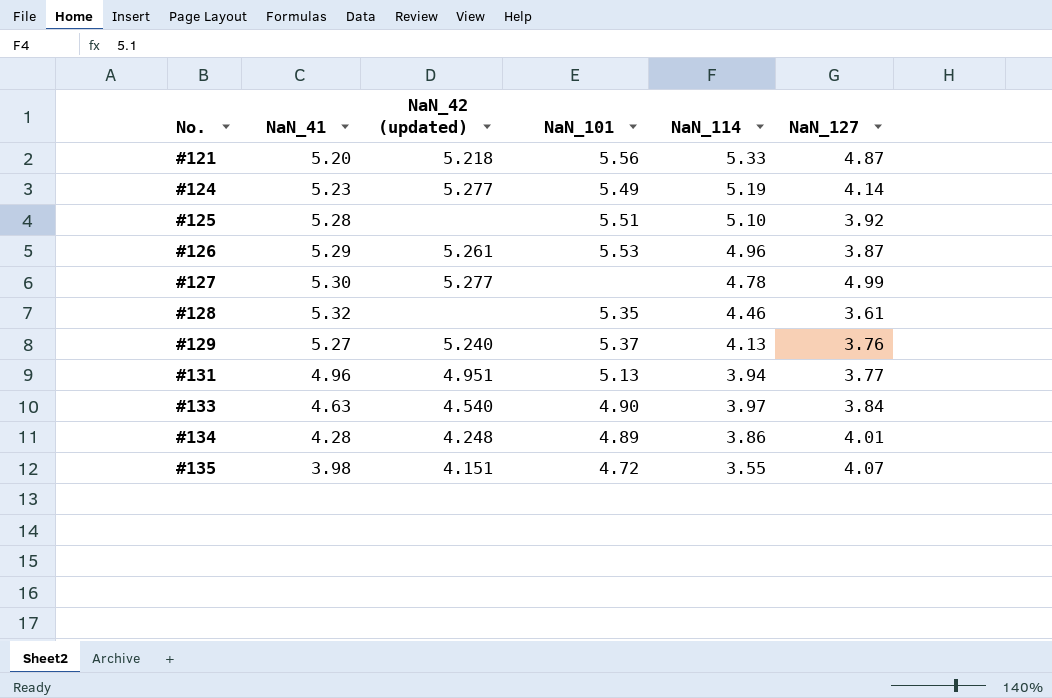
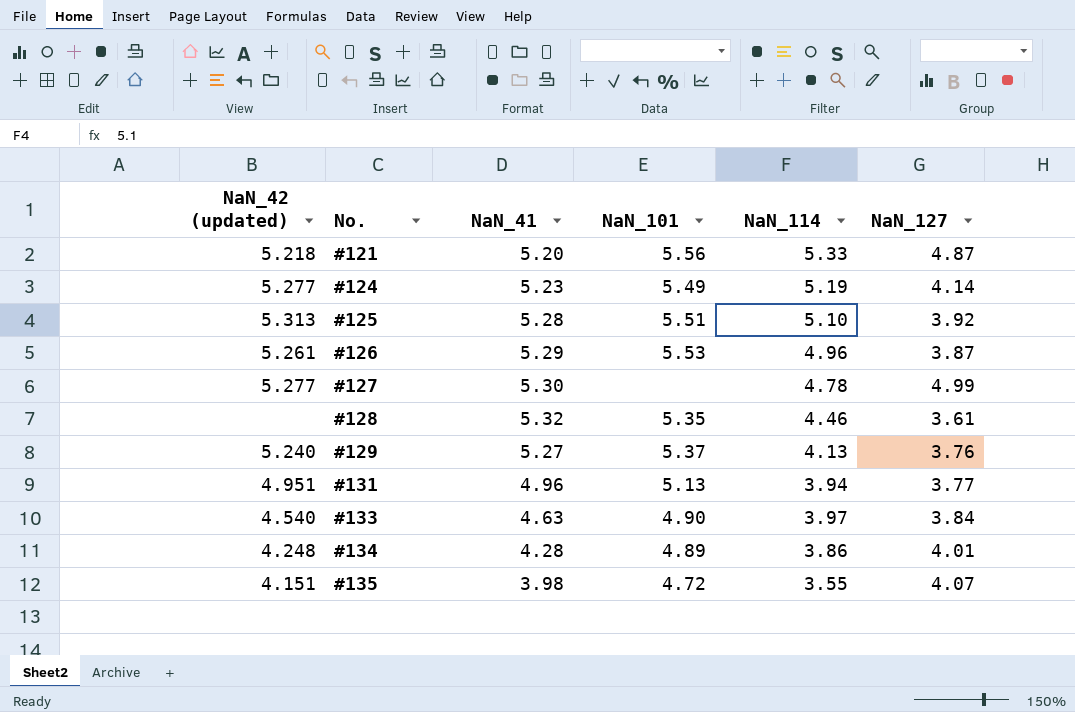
column NaN_42 (updated) | position: 3 -> 1
#125 | NaN_42 (updated): none -> 5.313

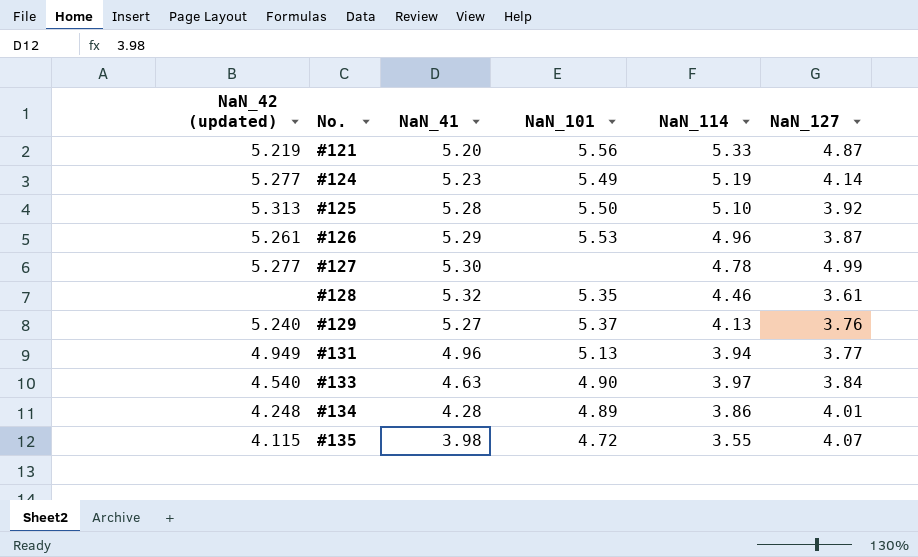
#121 | NaN_42 (updated): 5.218 -> 5.219
#125 | NaN_101: 5.51 -> 5.50
#131 | NaN_42 (updated): 4.951 -> 4.949
#135 | NaN_42 (updated): 4.151 -> 4.115

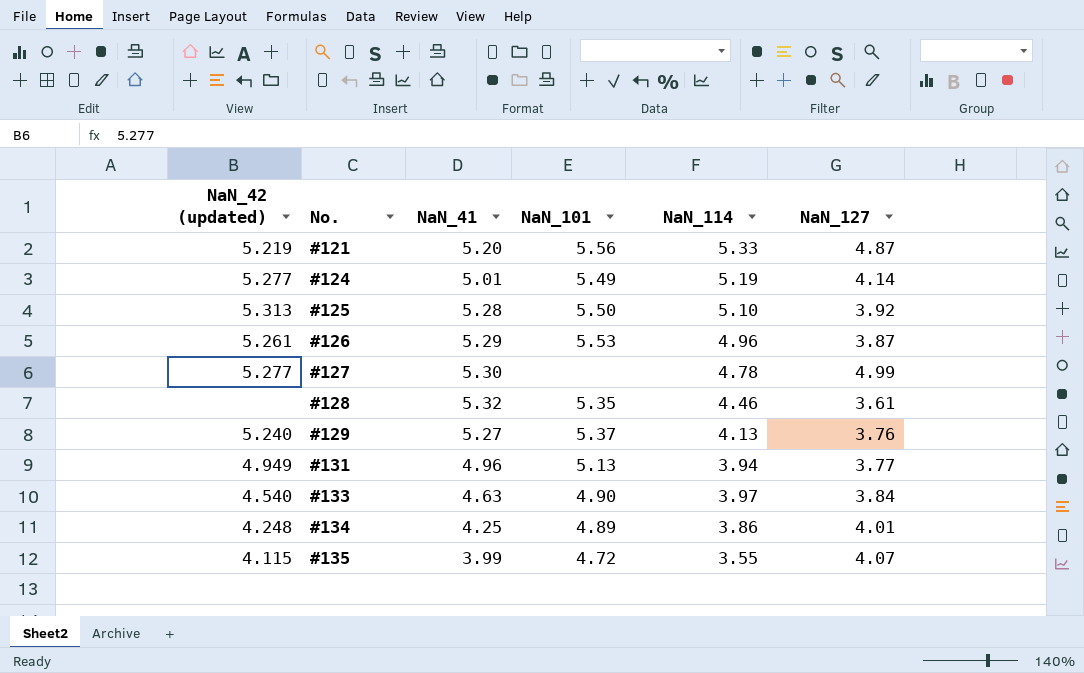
#124 | NaN_41: 5.23 -> 5.01
#134 | NaN_41: 4.28 -> 4.25
#135 | NaN_41: 3.98 -> 3.99

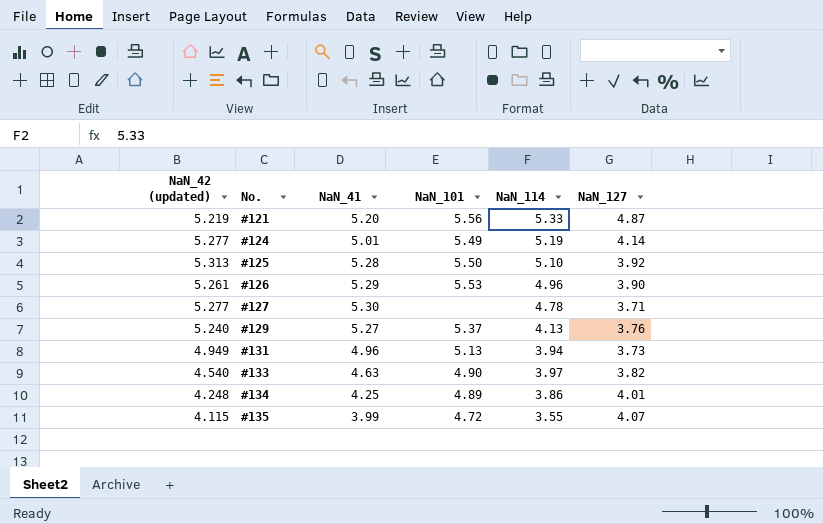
row #128: none | 5.32 | 5.35 | 4.46 | 3.61 -> none
#126 | NaN_127: 3.87 -> 3.90
#127 | NaN_127: 4.99 -> 3.71
#131 | NaN_127: 3.77 -> 3.73
#133 | NaN_127: 3.84 -> 3.82

